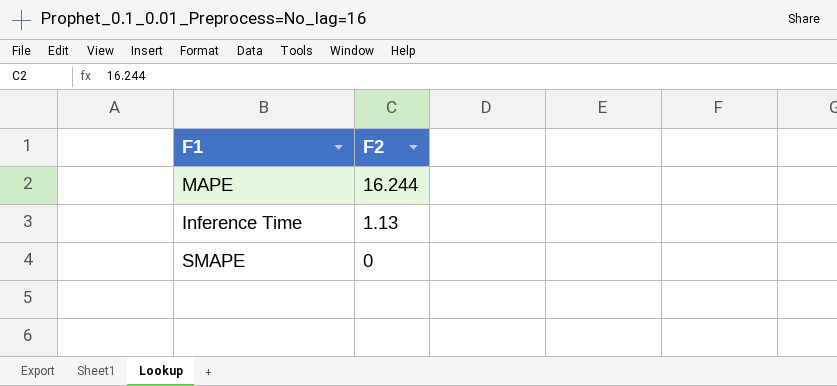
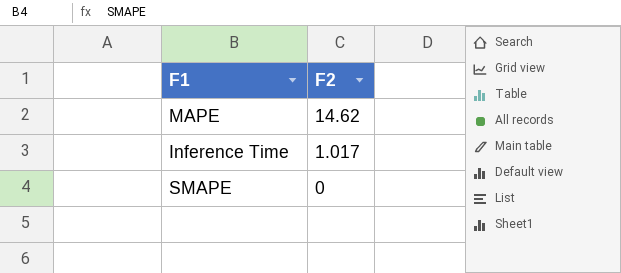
MAPE | F2: 16.244 -> 14.62
Inference Time | F2: 1.13 -> 1.017

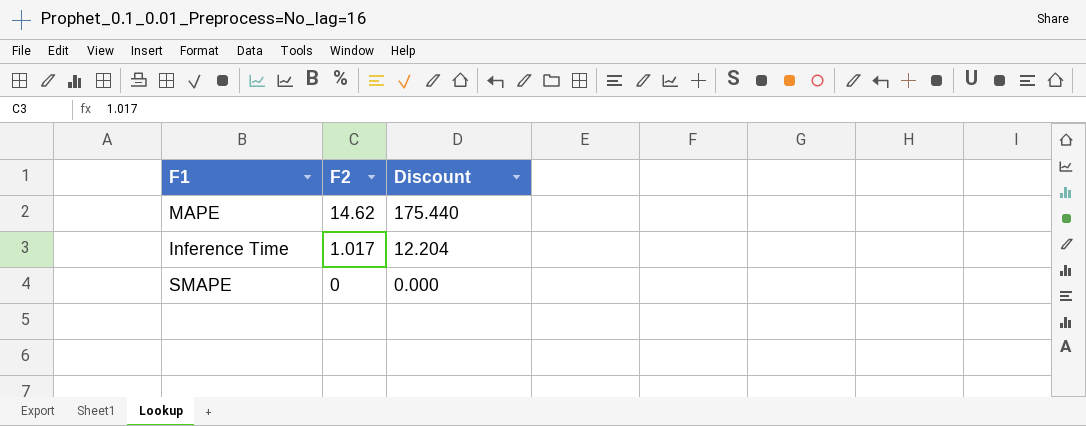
column Discount | formula: none -> [F2] * 12

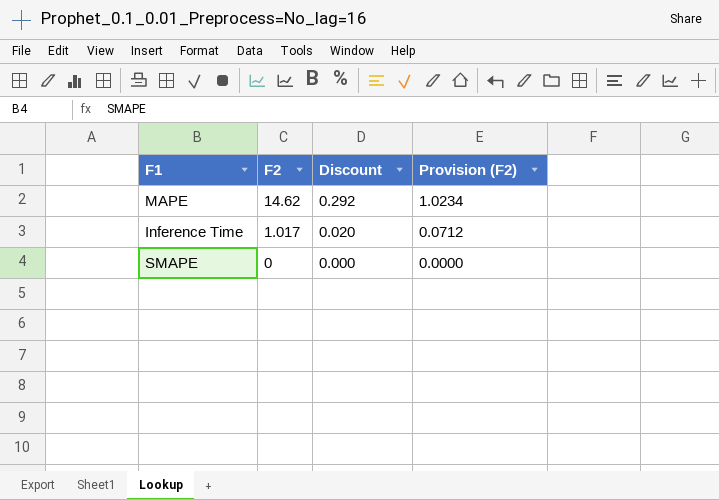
column Discount | formula: [F2] * 12 -> [F2] * 0.02
column Provision (F2) | formula: none -> [F2] * 0.07

